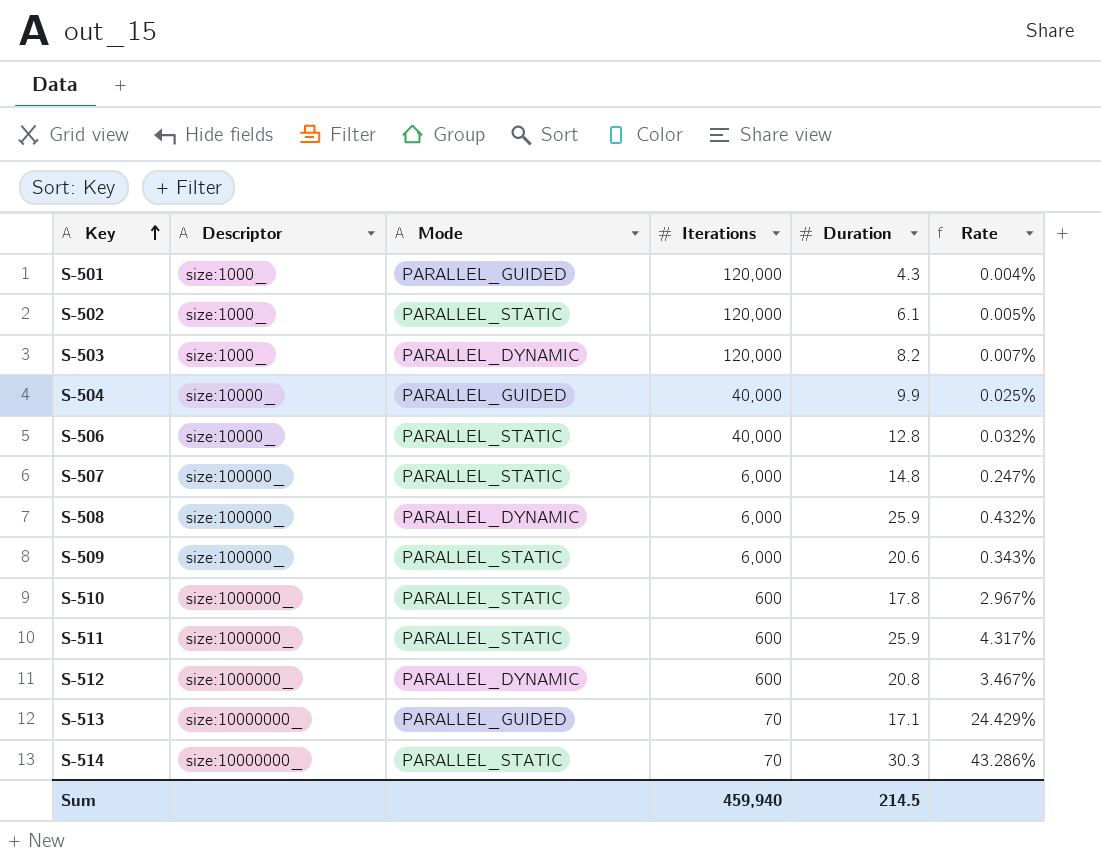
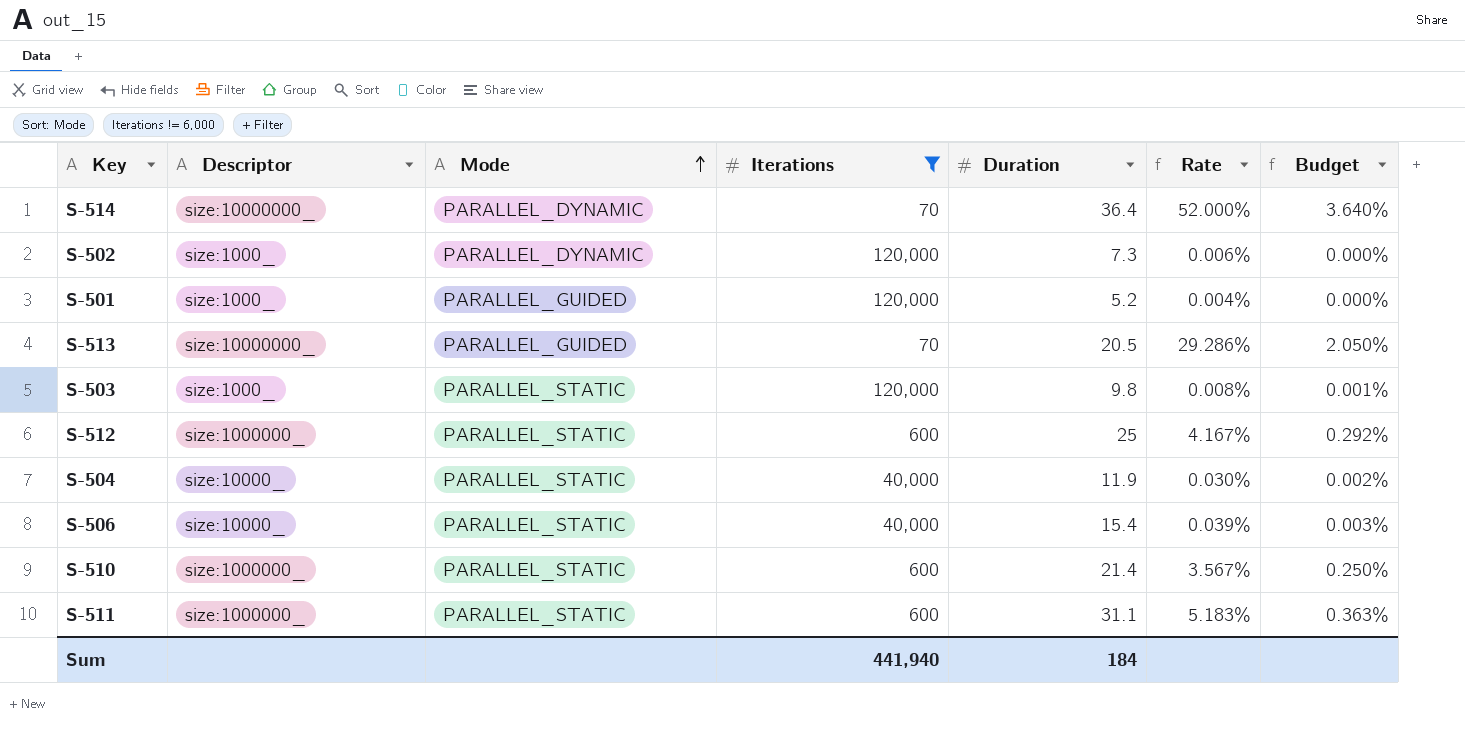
filter: none -> Iterations != 6,000
row order: Key ascending -> Mode ascending
column Budget | formula: none -> [Rate] * 0.07
S-514 | Mode: PARALLEL_STATIC -> PARALLEL_DYNAMIC
S-514 | Duration: 30.3 -> 36.4
S-514 | Rate: 43.286% -> 52.000%
S-502 | Mode: PARALLEL_STATIC -> PARALLEL_DYNAMIC
S-502 | Duration: 6.1 -> 7.3
S-502 | Rate: 0.005% -> 0.006%
S-501 | Duration: 4.3 -> 5.2
S-513 | Duration: 17.1 -> 20.5
S-513 | Rate: 24.429% -> 29.286%
S-503 | Mode: PARALLEL_DYNAMIC -> PARALLEL_STATIC
S-503 | Duration: 8.2 -> 9.8
S-503 | Rate: 0.007% -> 0.008%
S-512 | Mode: PARALLEL_DYNAMIC -> PARALLEL_STATIC
S-512 | Duration: 20.8 -> 25
S-512 | Rate: 3.467% -> 4.167%
S-504 | Mode: PARALLEL_GUIDED -> PARALLEL_STATIC
S-504 | Duration: 9.9 -> 11.9
S-504 | Rate: 0.025% -> 0.030%
S-506 | Duration: 12.8 -> 15.4
S-506 | Rate: 0.032% -> 0.039%
S-510 | Duration: 17.8 -> 21.4
S-510 | Rate: 2.967% -> 3.567%
S-511 | Duration: 25.9 -> 31.1
S-511 | Rate: 4.317% -> 5.183%
Sum | Iterations: 459,940 -> 441,940
Sum | Duration: 214.5 -> 184

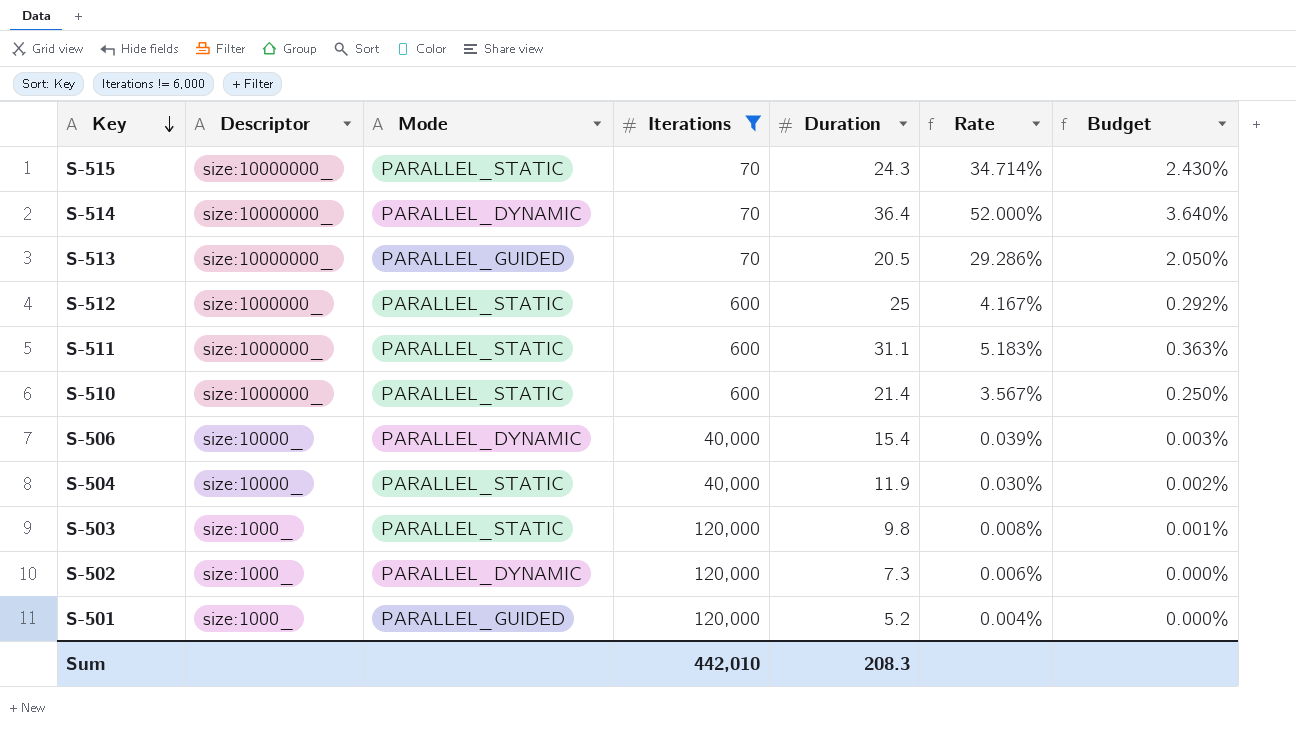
row order: Mode ascending -> Key descending
row S-515: none -> size:10000000_ | PARALLEL_STATIC | 70 | 24.3 | 34.714% | 2.430%
S-506 | Mode: PARALLEL_STATIC -> PARALLEL_DYNAMIC
Sum | Iterations: 441,940 -> 442,010
Sum | Duration: 184 -> 208.3

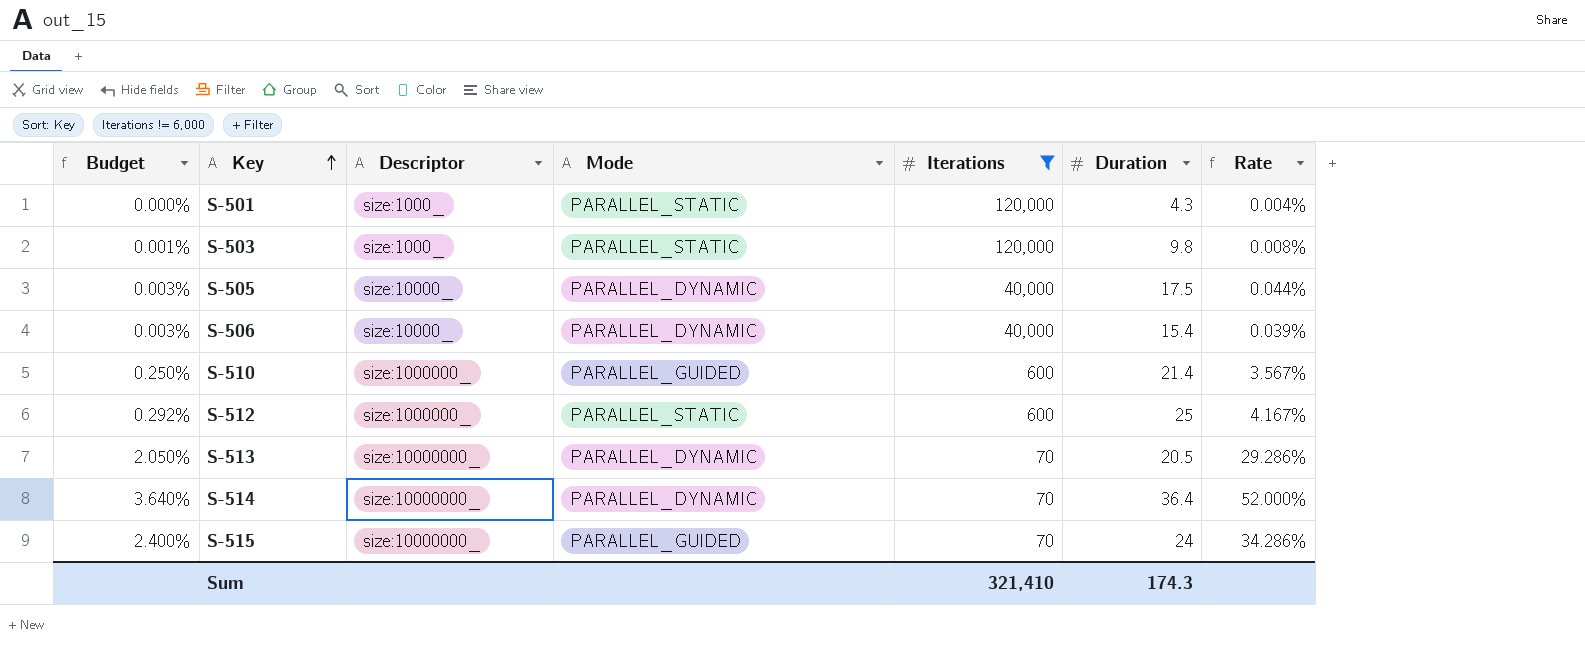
row order: Key descending -> Key ascending
column Budget | position: 7 -> 1
row S-511: size:1000000_ | PARALLEL_STATIC | 600 | 31.1 | 5.183% | 0.363% -> none
row S-504: size:10000_ | PARALLEL_STATIC | 40,000 | 11.9 | 0.030% | 0.002% -> none
row S-502: size:1000_ | PARALLEL_DYNAMIC | 120,000 | 7.3 | 0.006% | 0.000% -> none
S-501 | Mode: PARALLEL_GUIDED -> PARALLEL_STATIC
S-501 | Duration: 5.2 -> 4.3
row S-505: none -> 0.003% | size:10000_ | PARALLEL_DYNAMIC | 40,000 | 17.5 | 0.044%
S-510 | Mode: PARALLEL_STATIC -> PARALLEL_GUIDED
S-513 | Mode: PARALLEL_GUIDED -> PARALLEL_DYNAMIC
S-515 | Budget: 2.430% -> 2.400%
S-515 | Mode: PARALLEL_STATIC -> PARALLEL_GUIDED
S-515 | Duration: 24.3 -> 24
S-515 | Rate: 34.714% -> 34.286%
Sum | Iterations: 442,010 -> 321,410
Sum | Duration: 208.3 -> 174.3

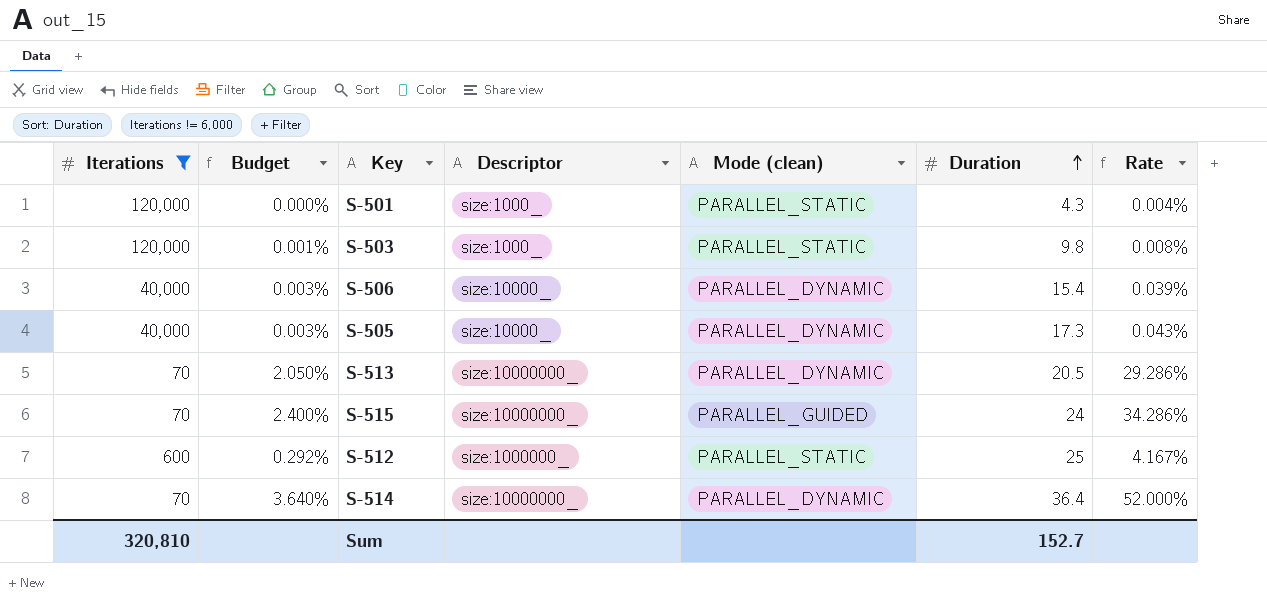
row order: Key ascending -> Duration ascending
column Iterations | position: 5 -> 1
column name: Mode -> Mode (clean)
row S-510: 0.250% | size:1000000_ | PARALLEL_GUIDED | 600 | 21.4 | 3.567% -> none
S-505 | Duration: 17.5 -> 17.3
S-505 | Rate: 0.044% -> 0.043%
Sum | Iterations: 321,410 -> 320,810
Sum | Duration: 174.3 -> 152.7

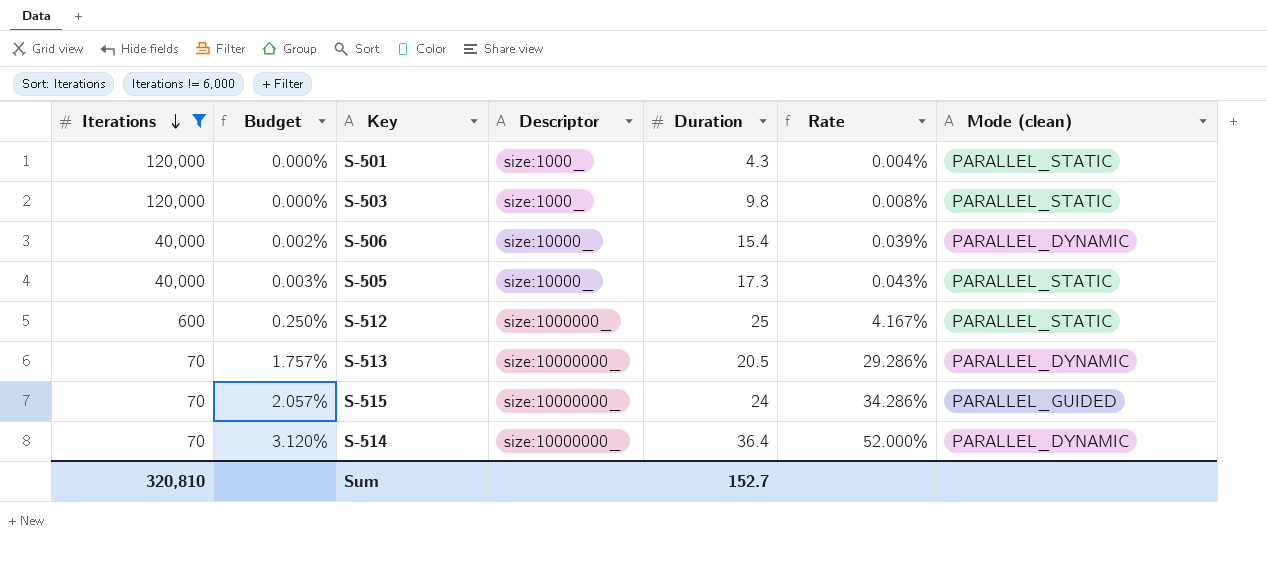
row order: Duration ascending -> Iterations descending
column Budget | formula: [Rate] * 0.07 -> [Rate] * 0.06
column Mode (clean) | position: 5 -> 7
S-505 | Mode (clean): PARALLEL_DYNAMIC -> PARALLEL_STATIC

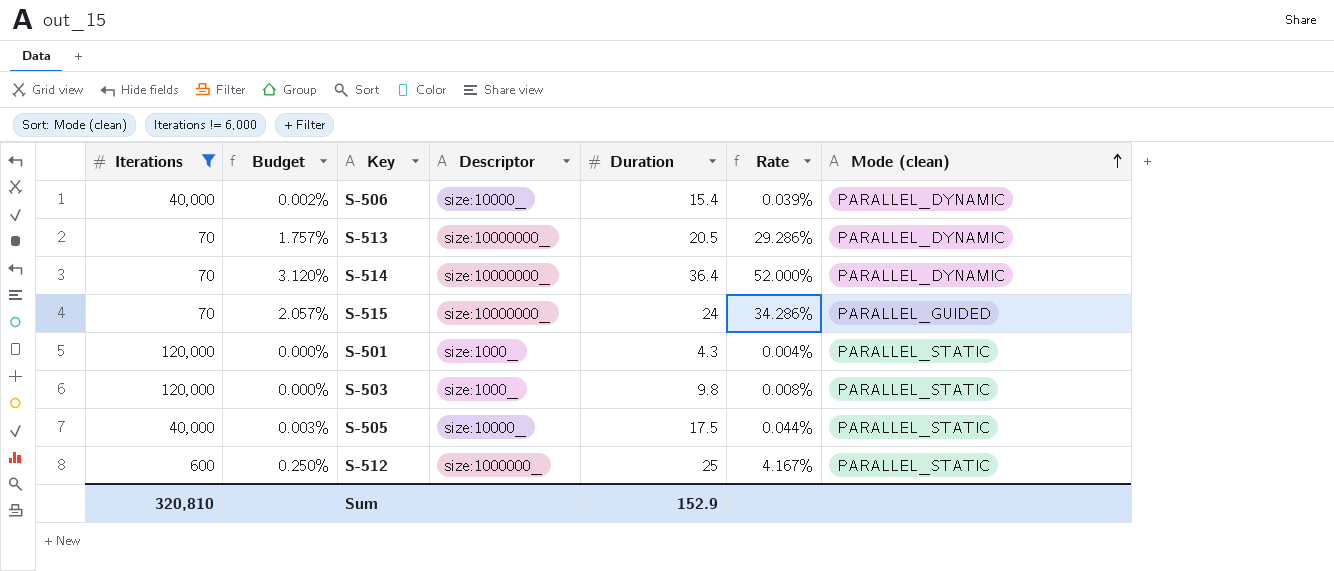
row order: Iterations descending -> Mode (clean) ascending
S-505 | Duration: 17.3 -> 17.5
S-505 | Rate: 0.043% -> 0.044%
Sum | Duration: 152.7 -> 152.9

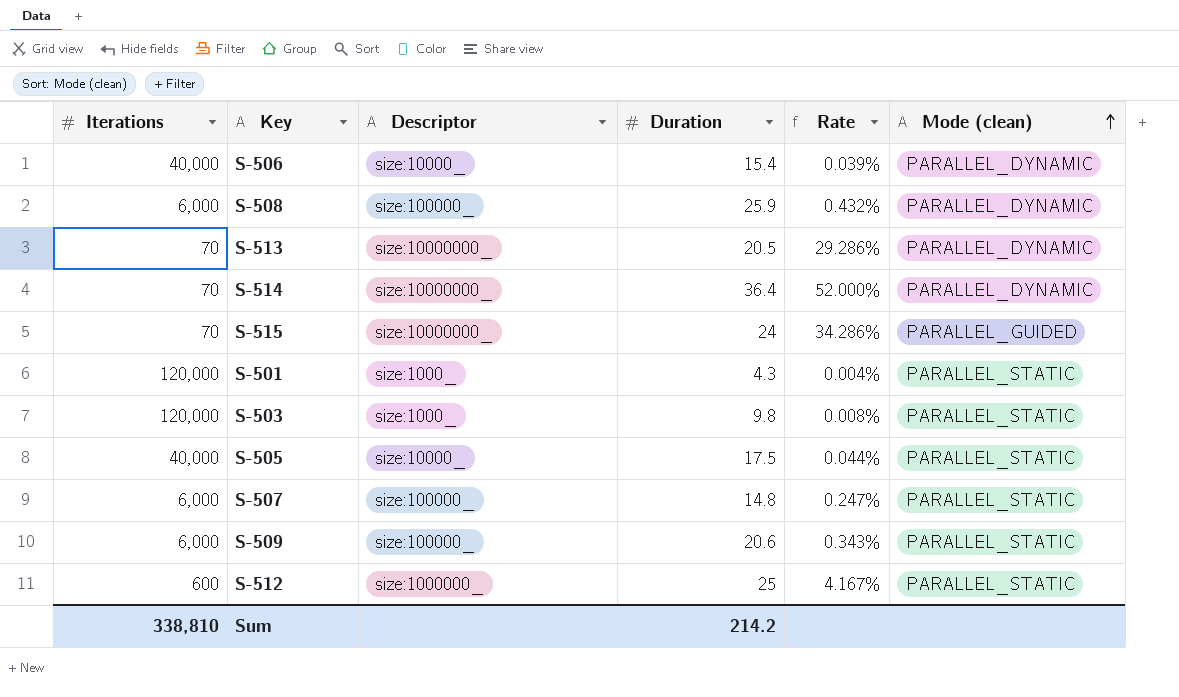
filter: Iterations != 6,000 -> none
column Budget | formula: [Rate] * 0.06 -> none
Sum | Iterations: 320,810 -> 338,810
Sum | Duration: 152.9 -> 214.2

